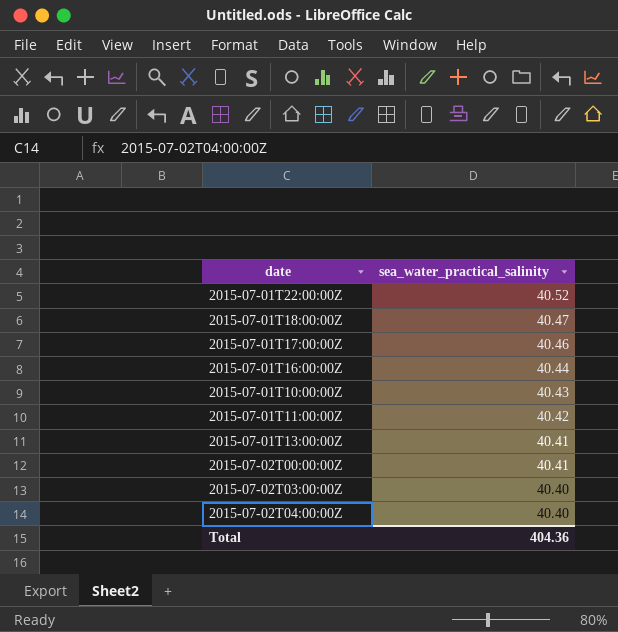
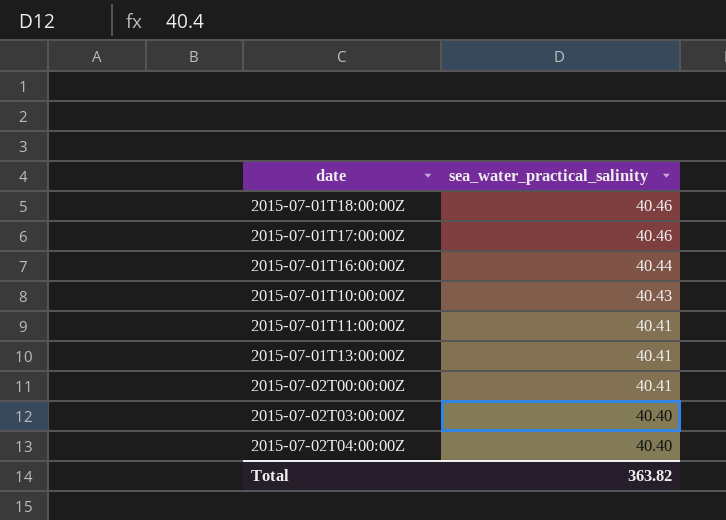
row 2015-07-01T22:00:00Z: 40.52 -> none
2015-07-01T18:00:00Z | sea_water_practical_salinity: 40.47 -> 40.46
2015-07-01T11:00:00Z | sea_water_practical_salinity: 40.42 -> 40.41
Total | sea_water_practical_salinity: 404.36 -> 363.82

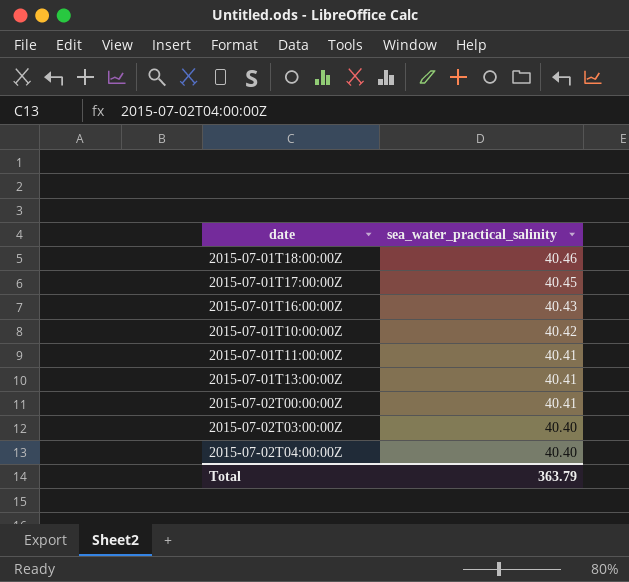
2015-07-01T17:00:00Z | sea_water_practical_salinity: 40.46 -> 40.45
2015-07-01T16:00:00Z | sea_water_practical_salinity: 40.44 -> 40.43
2015-07-01T10:00:00Z | sea_water_practical_salinity: 40.43 -> 40.42
Total | sea_water_practical_salinity: 363.82 -> 363.79

